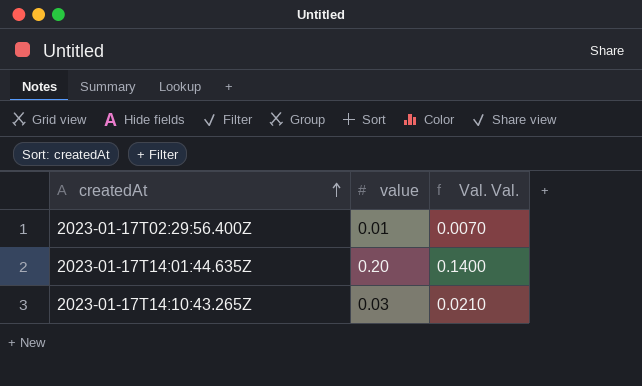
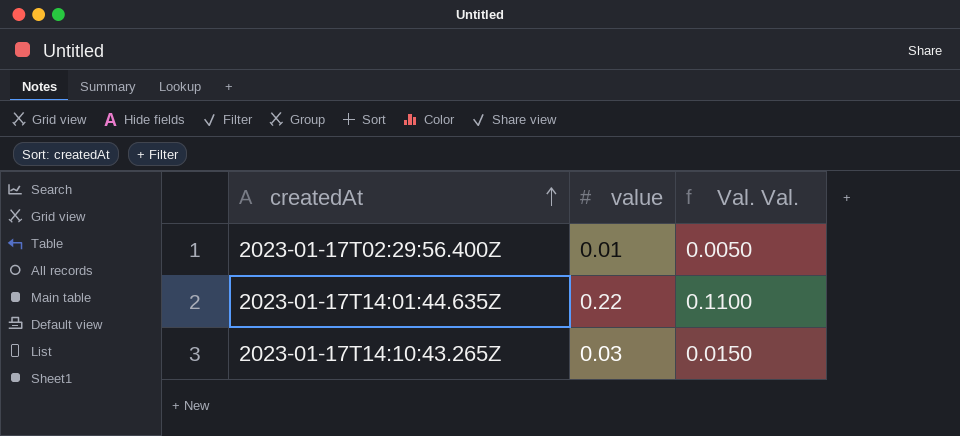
column Val. Val. | formula: [value] * 0.7 -> [value] * 0.5
2023-01-17T14:01:44.635Z | value: 0.20 -> 0.22

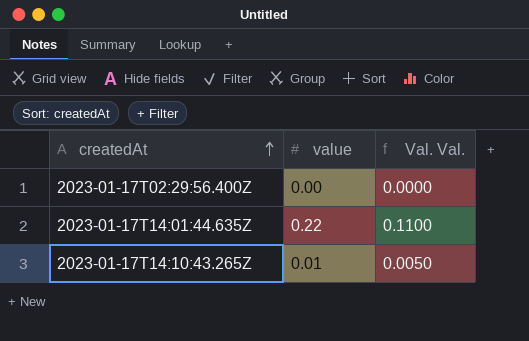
2023-01-17T02:29:56.400Z | value: 0.01 -> 0.00
2023-01-17T02:29:56.400Z | Val. Val.: 0.0050 -> 0.0000
2023-01-17T14:10:43.265Z | value: 0.03 -> 0.01
2023-01-17T14:10:43.265Z | Val. Val.: 0.0150 -> 0.0050

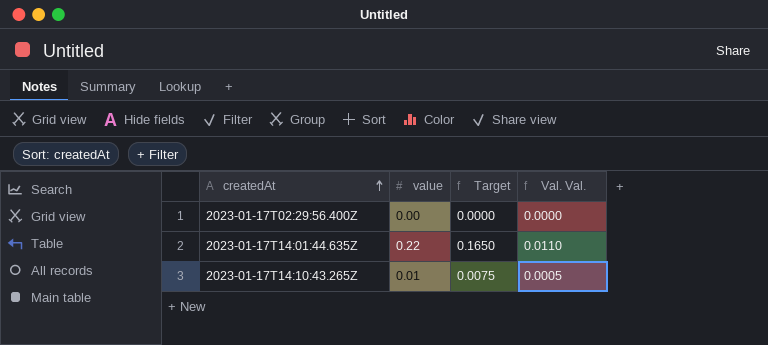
column Target | formula: none -> [value] * 0.75
column Val. Val. | formula: [value] * 0.5 -> [value] * 0.05

